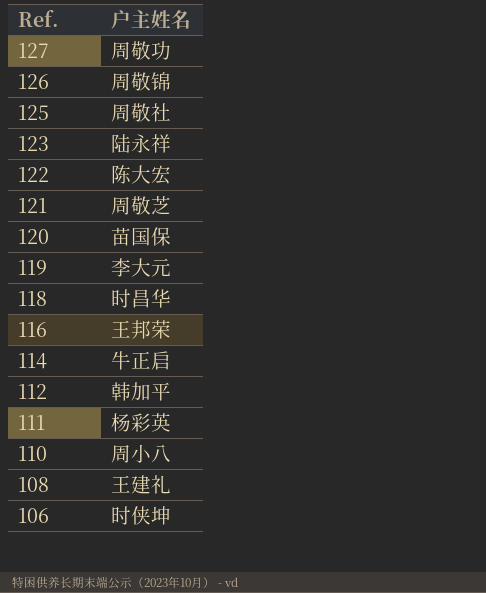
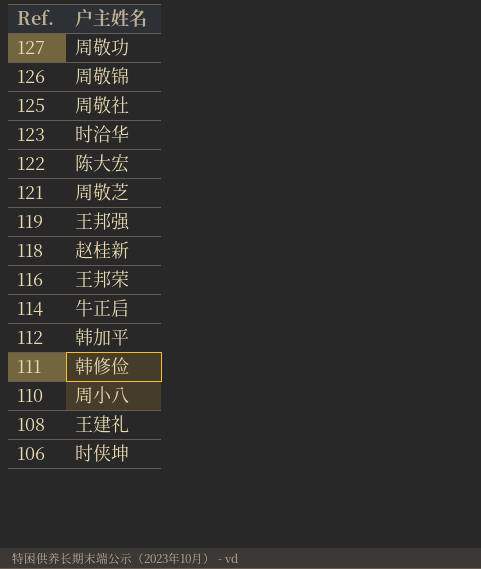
row 120: 苗国保 -> none
123 | 户主姓名: 陆永祥 -> 时洽华
119 | 户主姓名: 李大元 -> 王邦强
118 | 户主姓名: 时昌华 -> 赵桂新
111 | 户主姓名: 杨彩英 -> 韩修俭

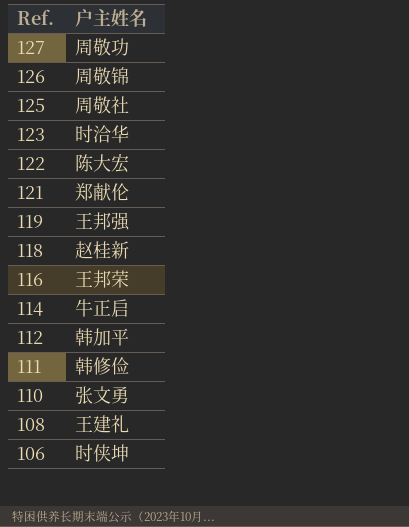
121 | 户主姓名: 周敬芝 -> 郑献伦
110 | 户主姓名: 周小八 -> 张文勇

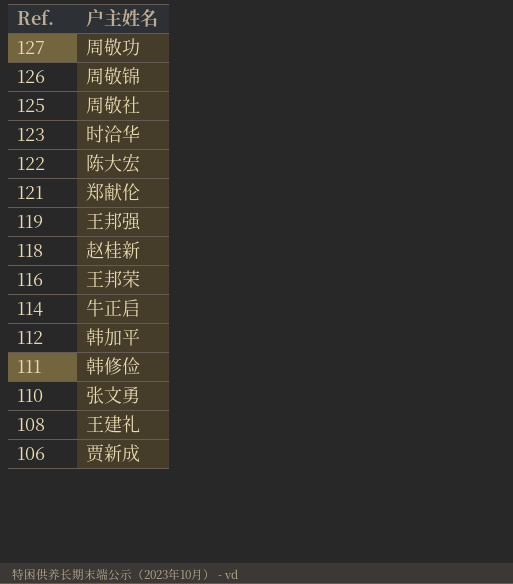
106 | 户主姓名: 时侠坤 -> 贾新成

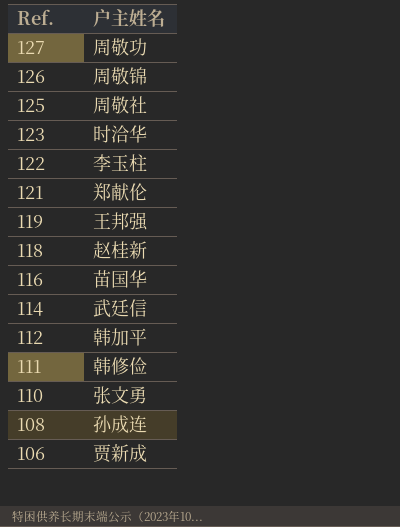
122 | 户主姓名: 陈大宏 -> 李玉柱
116 | 户主姓名: 王邦荣 -> 苗国华
114 | 户主姓名: 牛正启 -> 武廷信
108 | 户主姓名: 王建礼 -> 孙成连

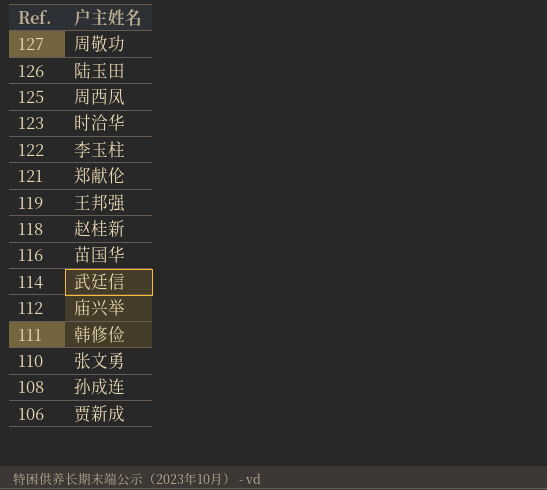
126 | 户主姓名: 周敬锦 -> 陆玉田
125 | 户主姓名: 周敬社 -> 周西凤
112 | 户主姓名: 韩加平 -> 庙兴举

